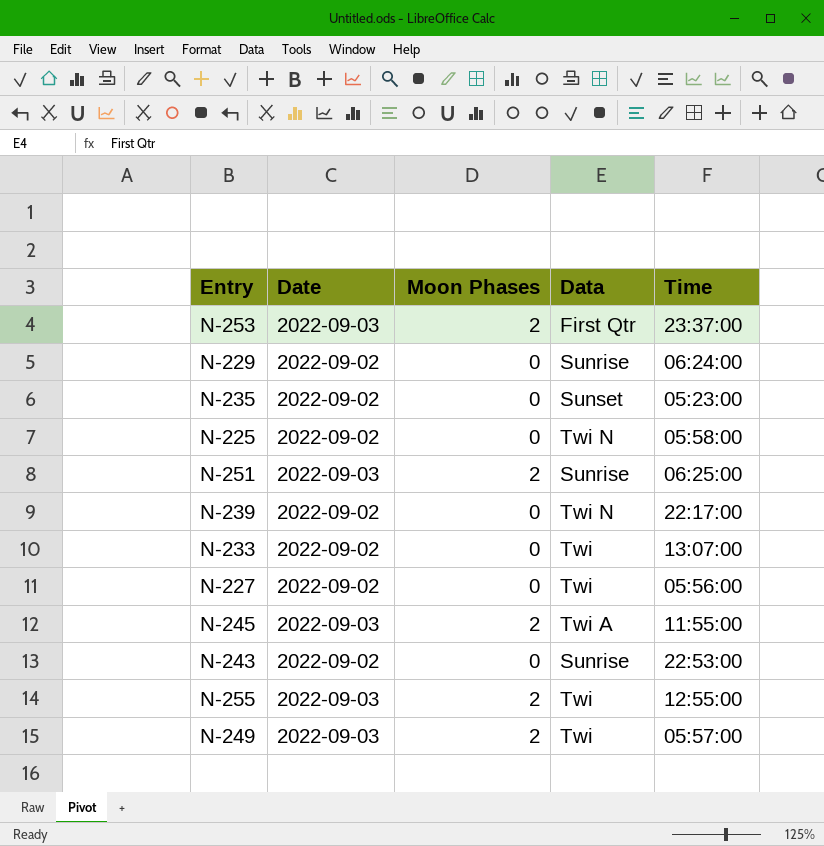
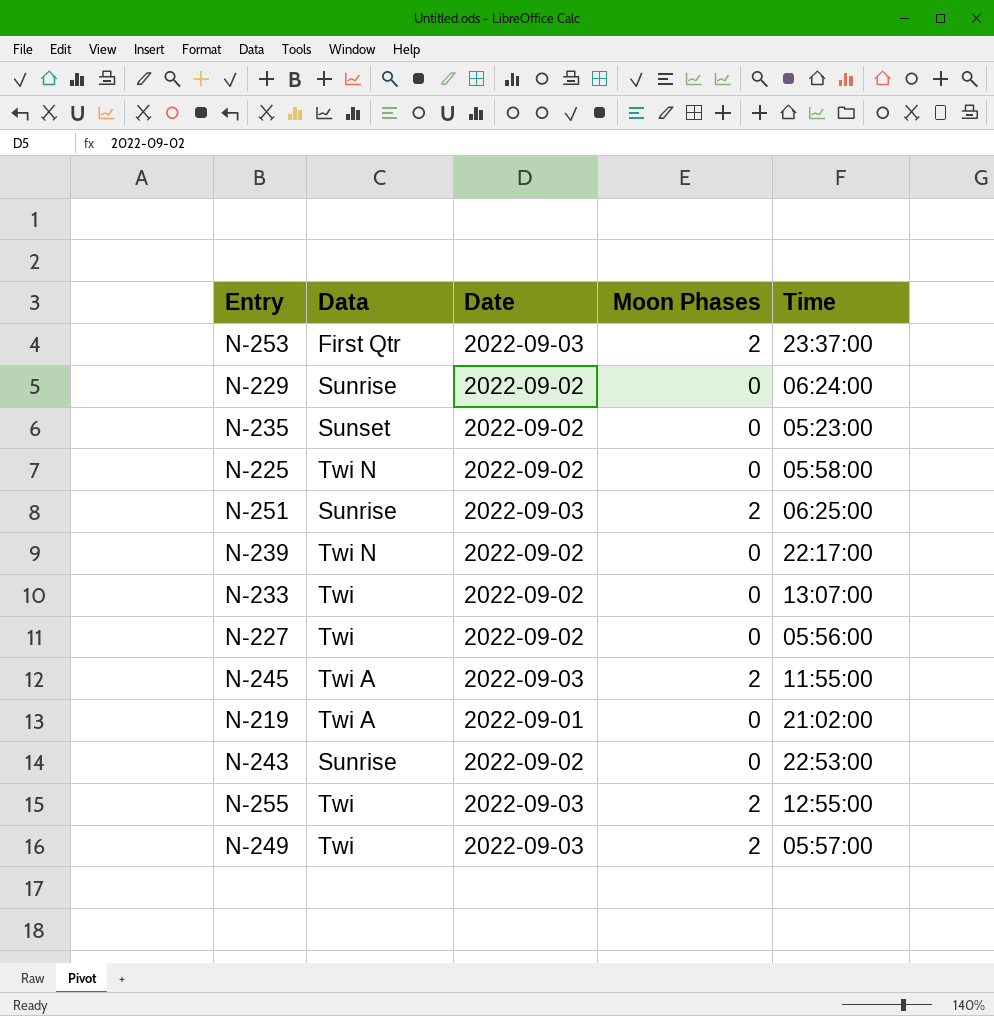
column Data | position: 4 -> 2
row N-219: none -> Twi A | 2022-09-01 | 0 | 21:02:00

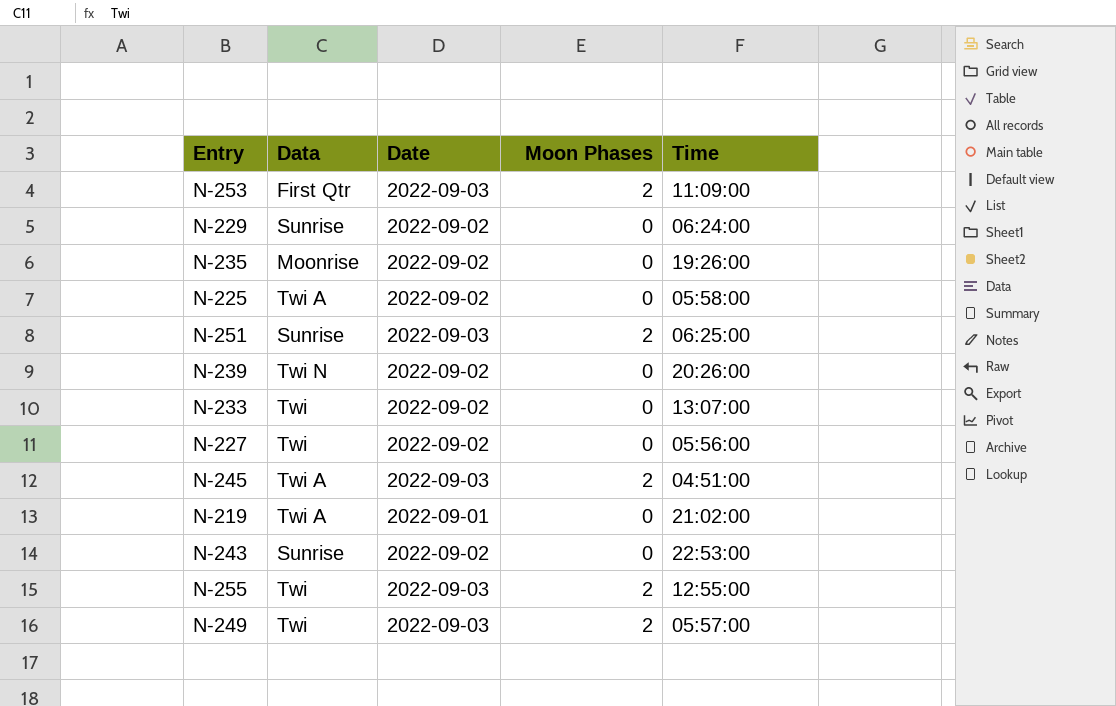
N-253 | Time: 23:37:00 -> 11:09:00
N-235 | Data: Sunset -> Moonrise
N-235 | Time: 05:23:00 -> 19:26:00
N-225 | Data: Twi N -> Twi A
N-239 | Time: 22:17:00 -> 20:26:00
N-245 | Time: 11:55:00 -> 04:51:00

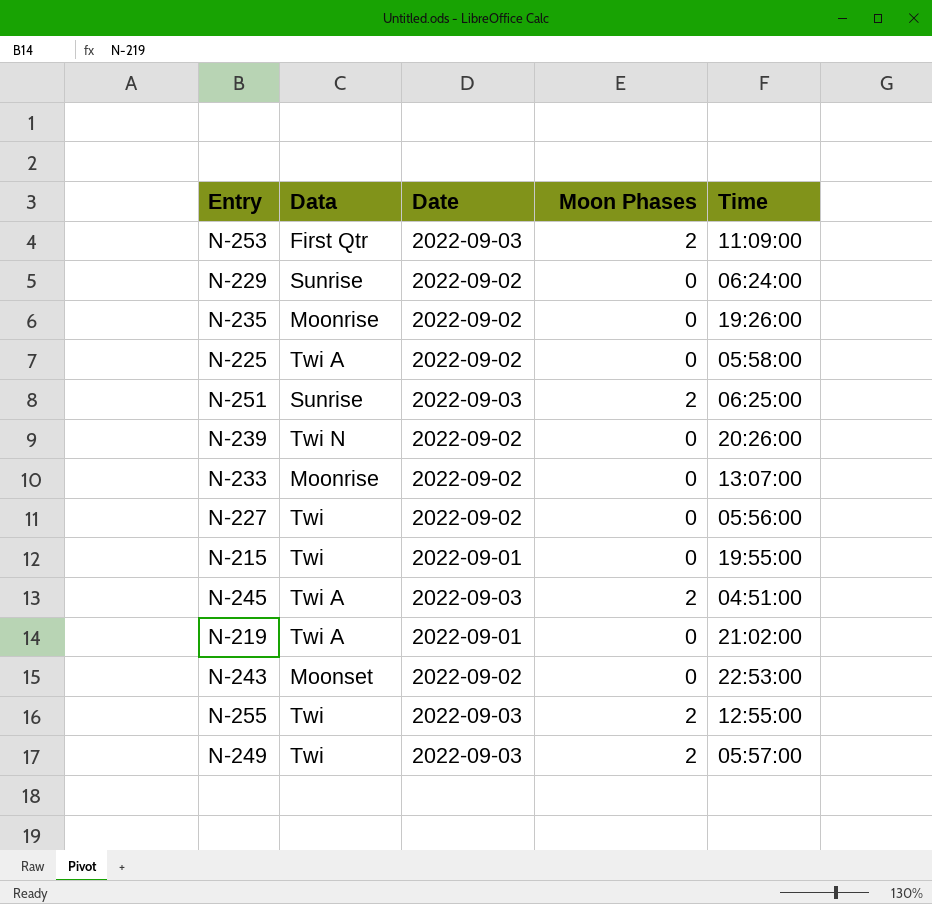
N-233 | Data: Twi -> Moonrise
row N-215: none -> Twi | 2022-09-01 | 0 | 19:55:00
N-243 | Data: Sunrise -> Moonset

